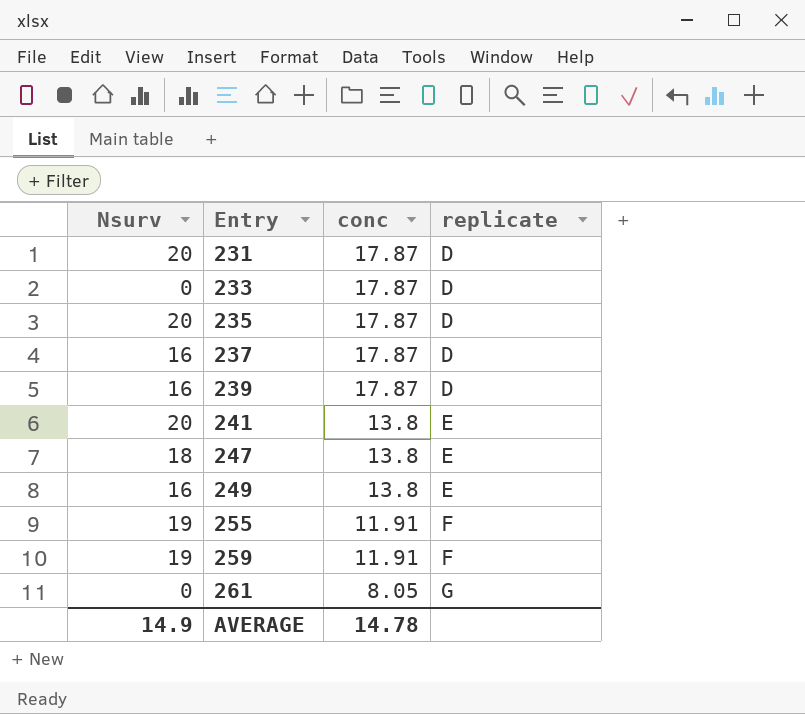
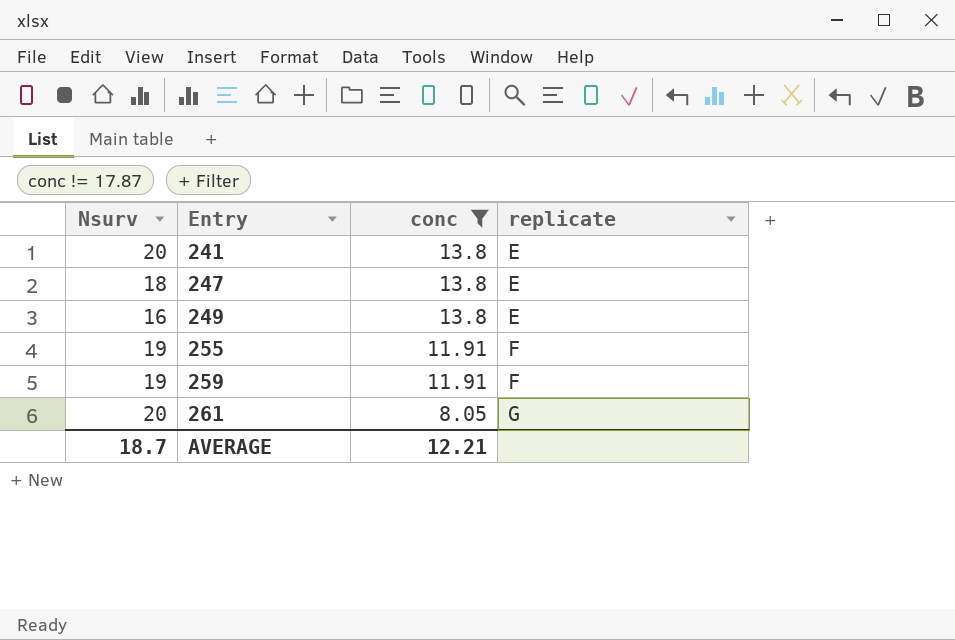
filter: none -> conc != 17.87
261 | Nsurv: 0 -> 20
AVERAGE | Nsurv: 14.9 -> 18.7
AVERAGE | conc: 14.78 -> 12.21

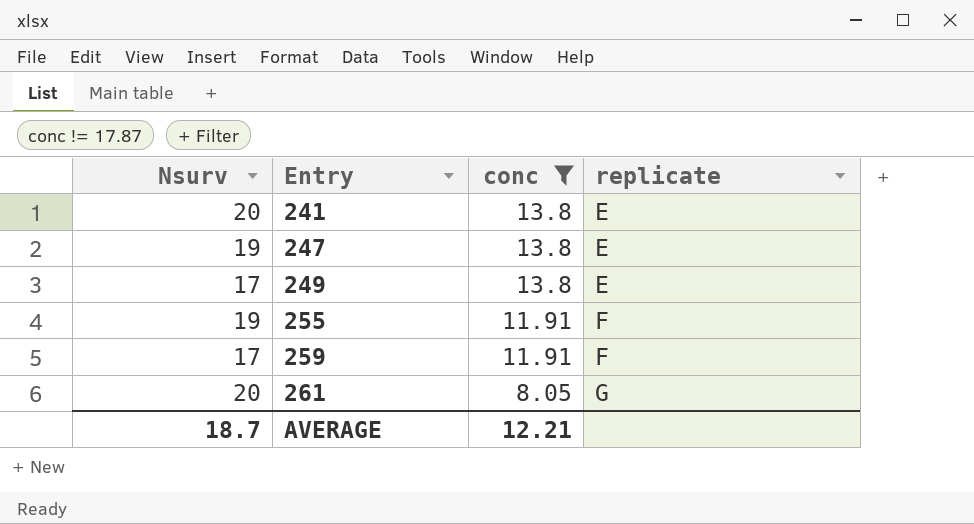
247 | Nsurv: 18 -> 19
249 | Nsurv: 16 -> 17
259 | Nsurv: 19 -> 17

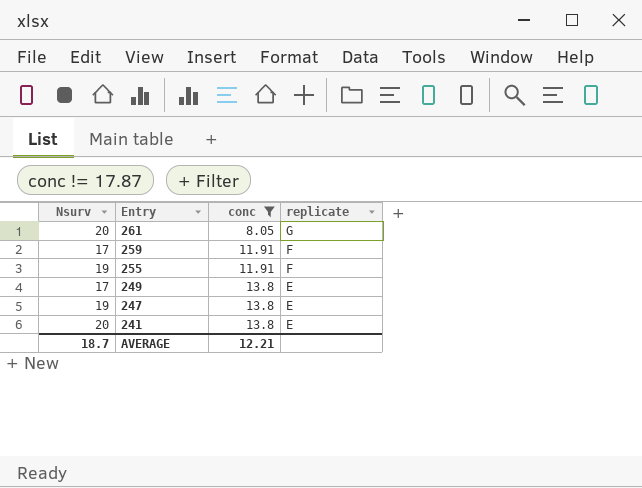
row order: Entry ascending -> Entry descending

